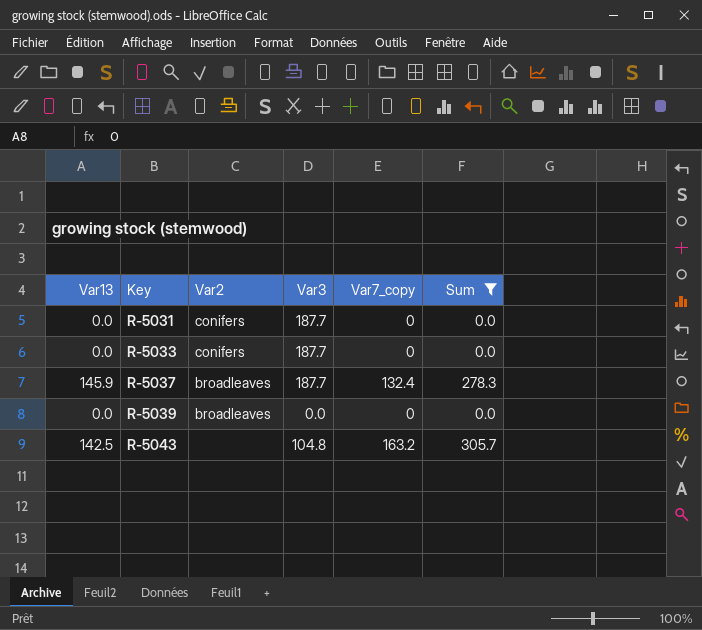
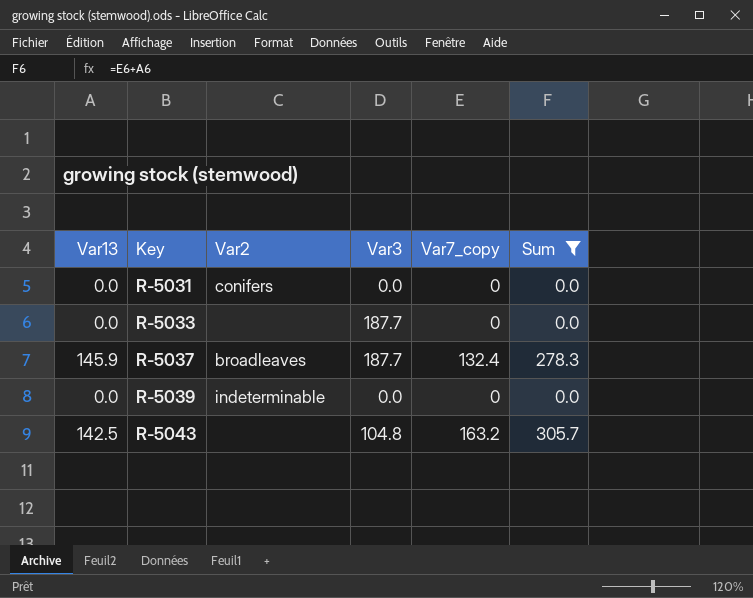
R-5031 | Var3: 187.7 -> 0.0
R-5033 | Var2: conifers -> none
R-5039 | Var2: broadleaves -> indeterminable

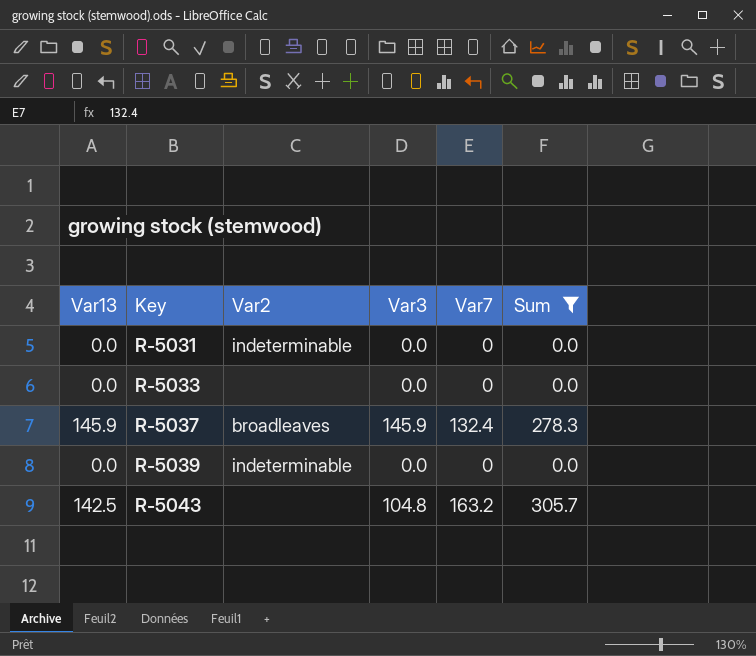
column name: Var7_copy -> Var7
R-5031 | Var2: conifers -> indeterminable
R-5033 | Var3: 187.7 -> 0.0
R-5037 | Var3: 187.7 -> 145.9

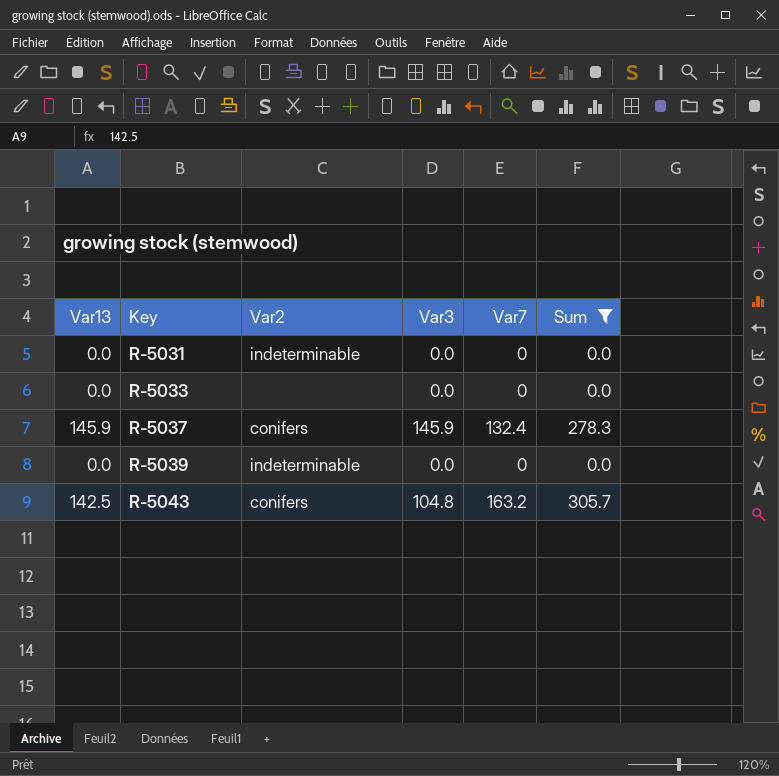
R-5037 | Var2: broadleaves -> conifers
R-5043 | Var2: none -> conifers

